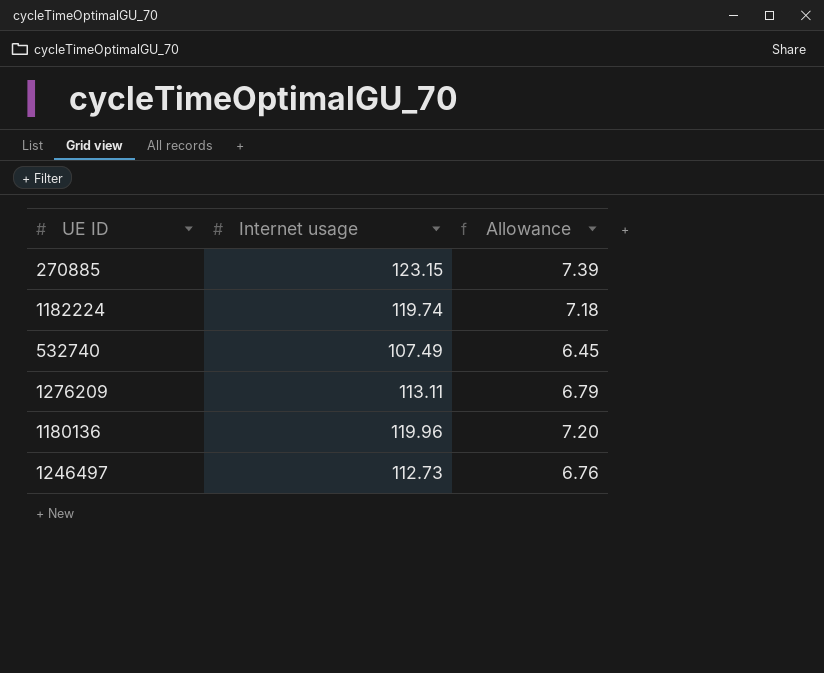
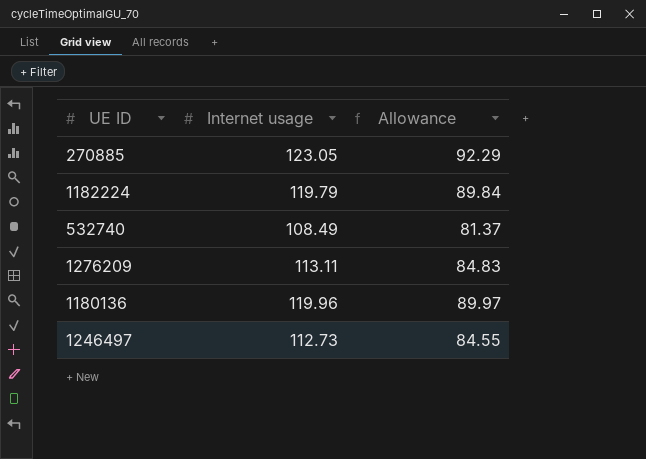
column Allowance | formula: [Internet usage] * 0.06 -> [Internet usage] * 0.75
270885 | Internet usage: 123.15 -> 123.05
1182224 | Internet usage: 119.74 -> 119.79
532740 | Internet usage: 107.49 -> 108.49

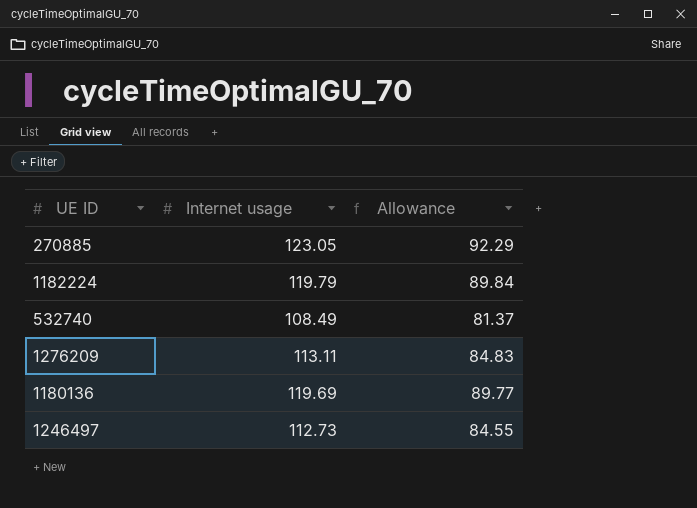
1180136 | Internet usage: 119.96 -> 119.69
1180136 | Allowance: 89.97 -> 89.77

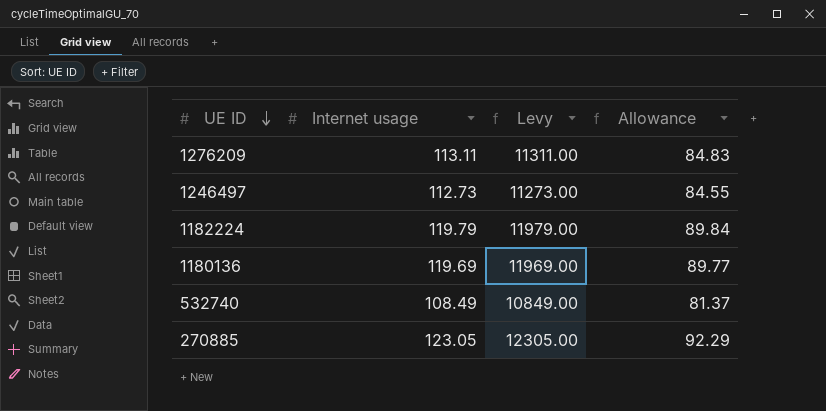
row order: none -> UE ID descending
column Levy | formula: none -> [Internet usage] * 100

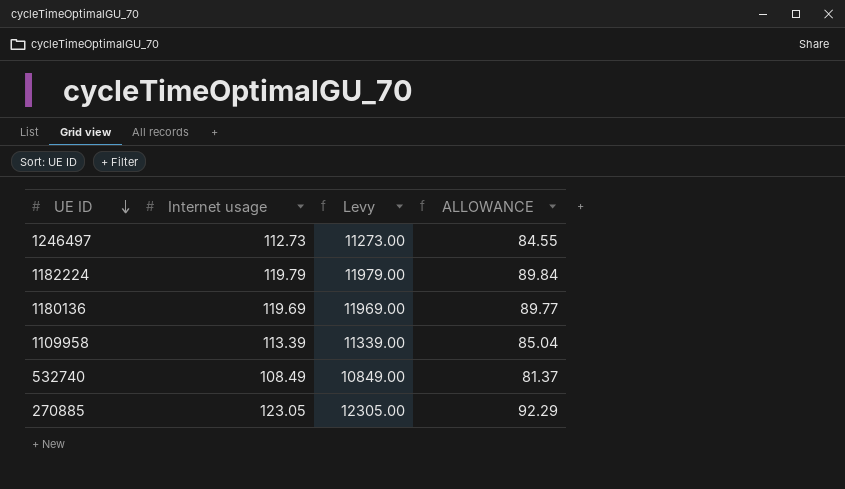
column name: Allowance -> ALLOWANCE
row 1276209: 113.11 | 11311.00 | 84.83 -> none
row 1109958: none -> 113.39 | 11339.00 | 85.04

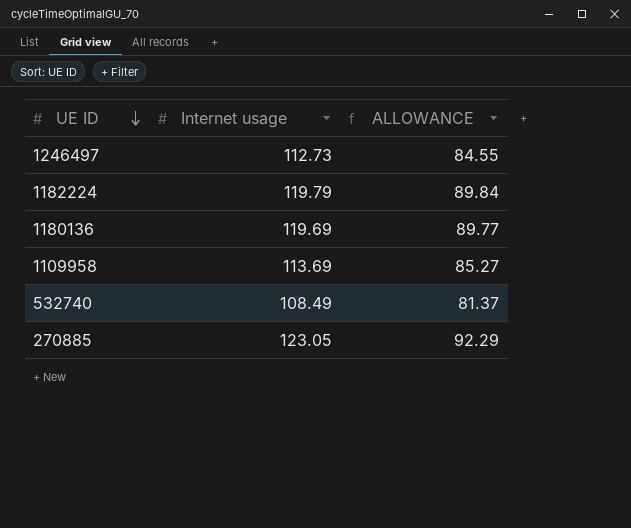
column Levy | formula: [Internet usage] * 100 -> none
1109958 | Internet usage: 113.39 -> 113.69
1109958 | ALLOWANCE: 85.04 -> 85.27

